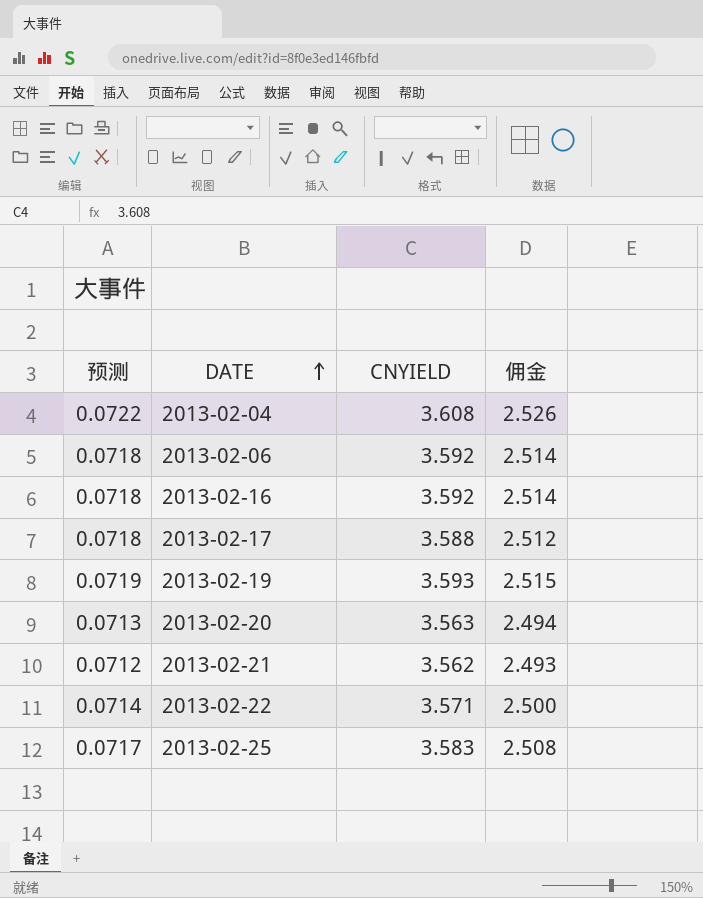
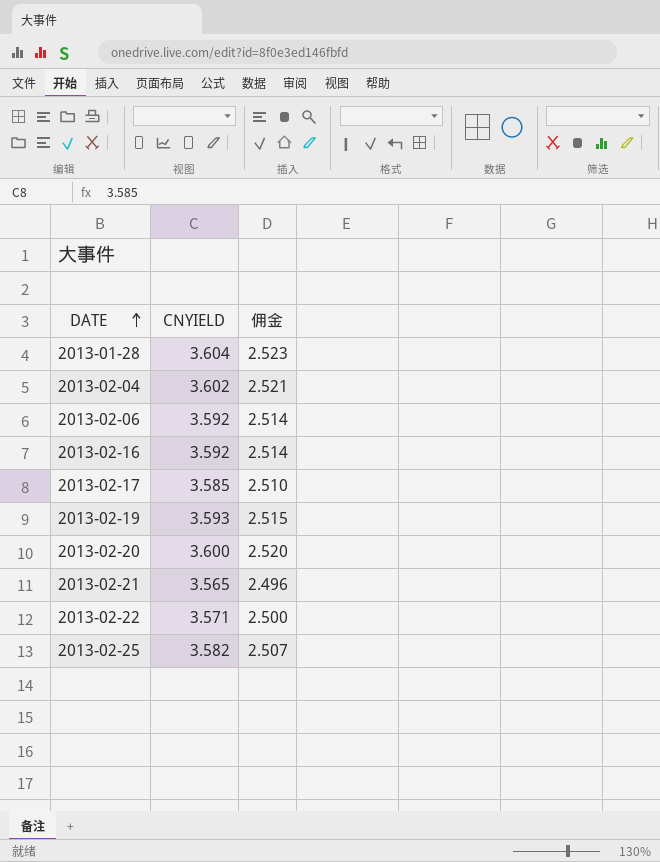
column 预测 | formula: [CNYIELD] * 0.02 -> none
row 2013-01-28: none -> 3.604 | 2.523
2013-02-04 | CNYIELD: 3.608 -> 3.602
2013-02-04 | 佣金: 2.526 -> 2.521
2013-02-17 | CNYIELD: 3.588 -> 3.585
2013-02-17 | 佣金: 2.512 -> 2.510
2013-02-20 | CNYIELD: 3.563 -> 3.600
2013-02-20 | 佣金: 2.494 -> 2.520
2013-02-21 | CNYIELD: 3.562 -> 3.565
2013-02-21 | 佣金: 2.493 -> 2.496
2013-02-25 | CNYIELD: 3.583 -> 3.582
2013-02-25 | 佣金: 2.508 -> 2.507

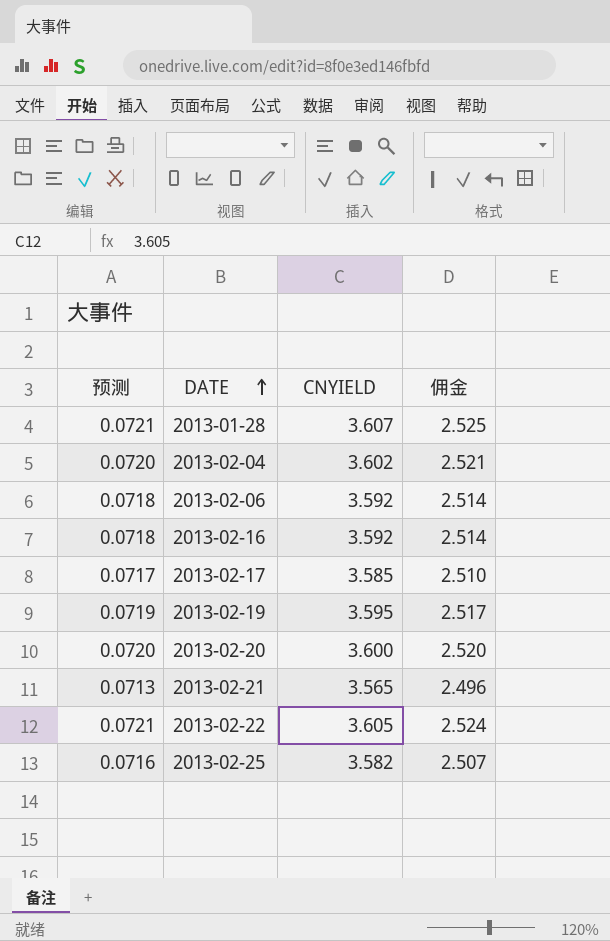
column 预测 | formula: none -> [CNYIELD] * 0.02
2013-01-28 | CNYIELD: 3.604 -> 3.607
2013-01-28 | 佣金: 2.523 -> 2.525
2013-02-19 | CNYIELD: 3.593 -> 3.595
2013-02-19 | 佣金: 2.515 -> 2.517
2013-02-22 | CNYIELD: 3.571 -> 3.605
2013-02-22 | 佣金: 2.500 -> 2.524

